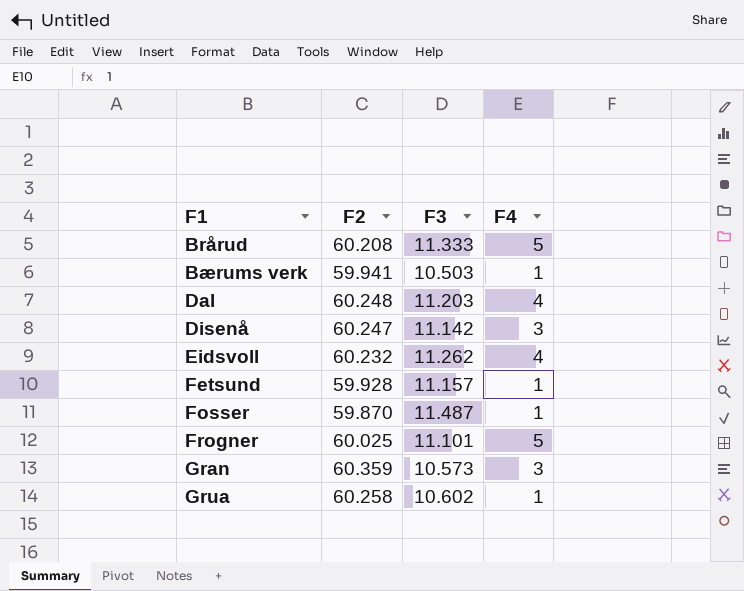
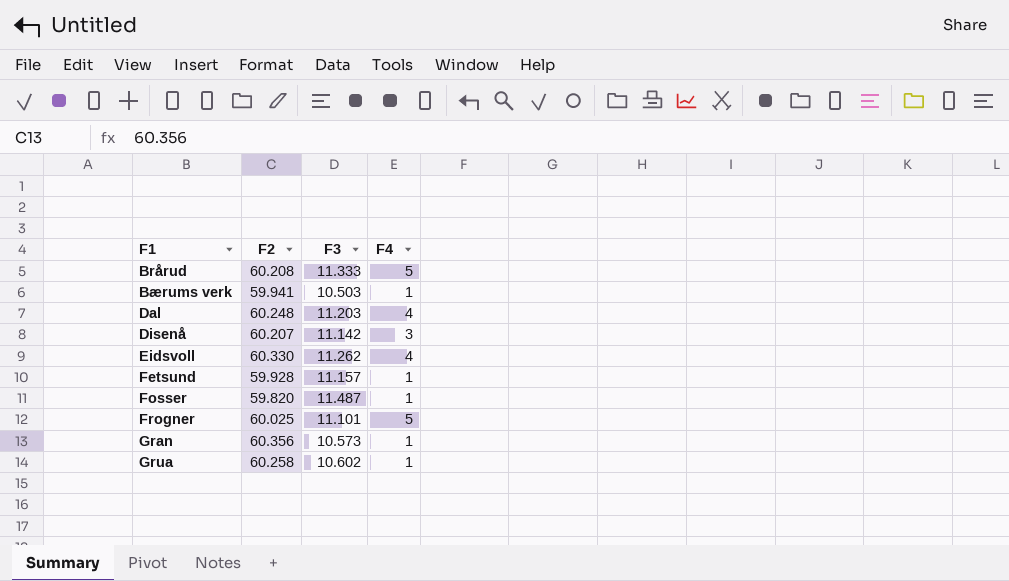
Disenå | F2: 60.247 -> 60.207
Eidsvoll | F2: 60.232 -> 60.330
Fosser | F2: 59.870 -> 59.820
Gran | F2: 60.359 -> 60.356
Gran | F4: 3 -> 1

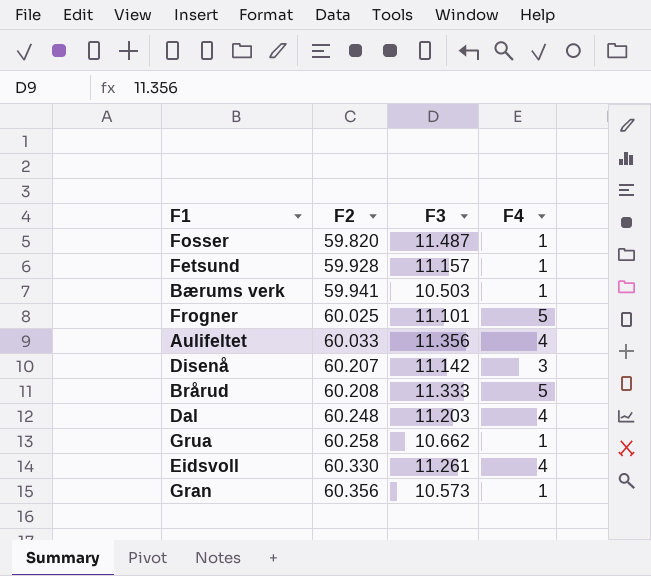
row order: F1 ascending -> F2 ascending
row Aulifeltet: none -> 60.033 | 11.356 | 4
Grua | F3: 10.602 -> 10.662
Eidsvoll | F3: 11.262 -> 11.261

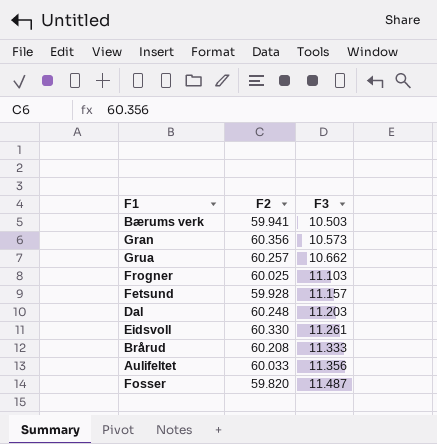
row order: F2 ascending -> F3 ascending
column F4 | position: 4 -> none
row Disenå: 60.207 | 11.142 | 3 -> none
Grua | F2: 60.258 -> 60.257
Frogner | F3: 11.101 -> 11.103

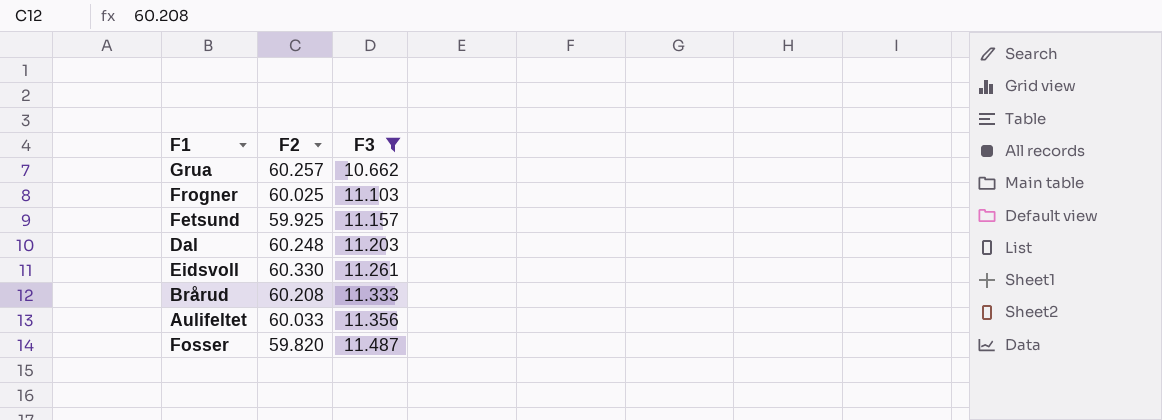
filter: none -> F3 >= 10.662
Fetsund | F2: 59.928 -> 59.925

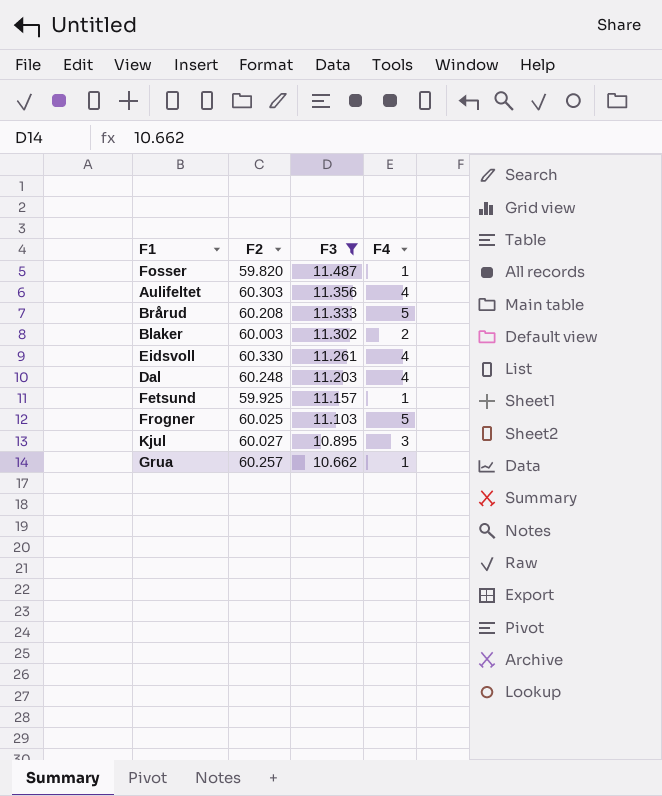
row order: F3 ascending -> F3 descending
column F4 | position: none -> 4
Aulifeltet | F2: 60.033 -> 60.303
row Blaker: none -> 60.003 | 11.302 | 2
row Kjul: none -> 60.027 | 10.895 | 3

